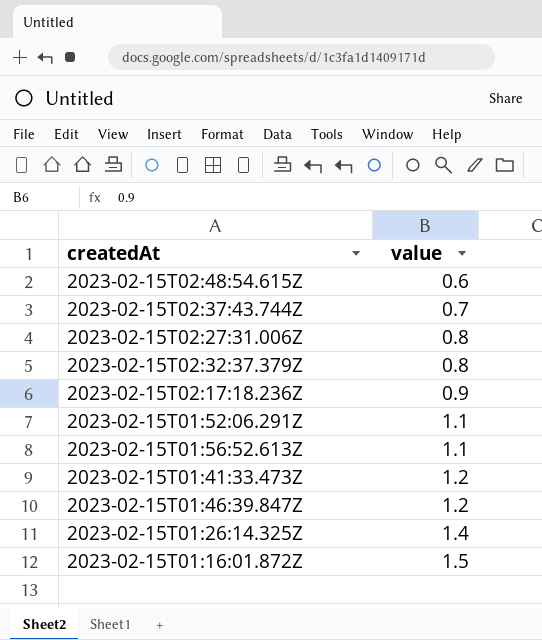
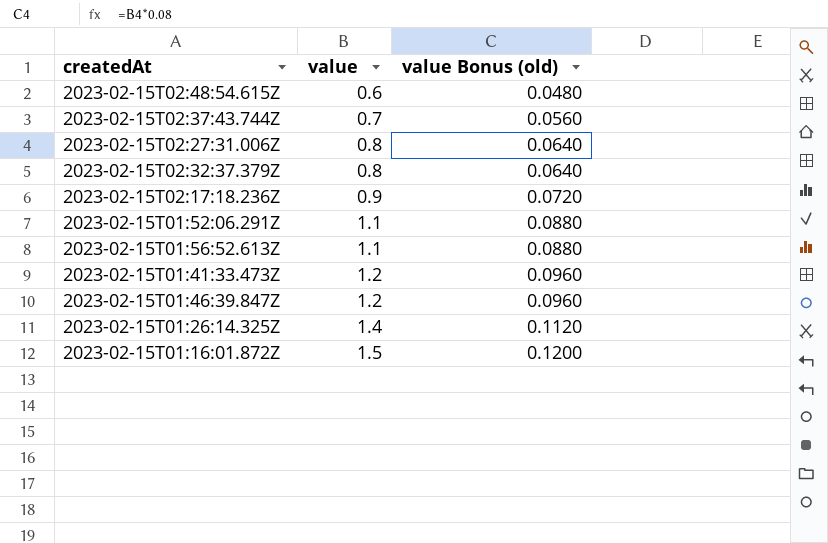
column value Bonus (old) | formula: none -> [value] * 0.08

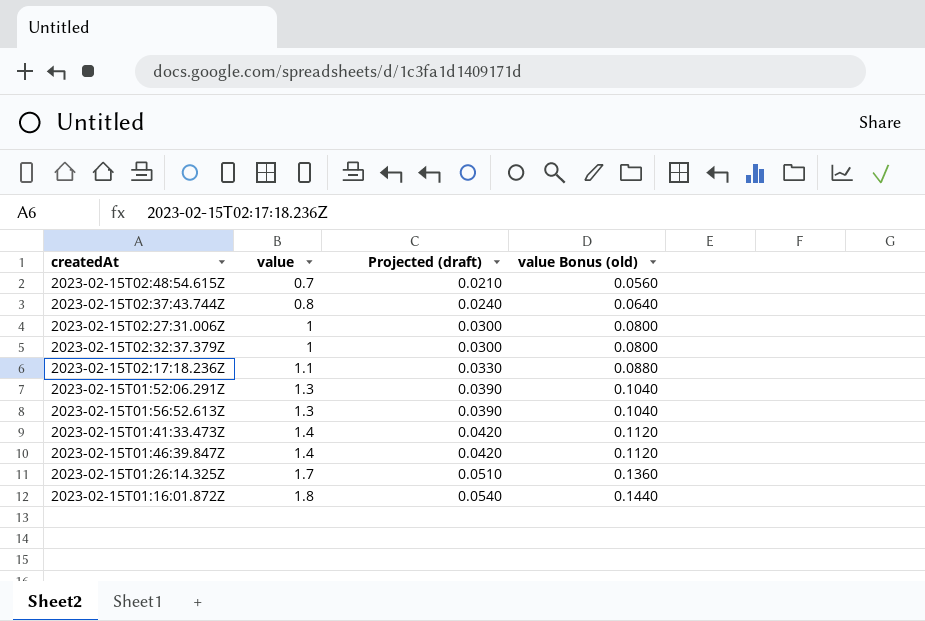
column Projected (draft) | formula: none -> [value] * 0.03
2023-02-15T02:48:54.615Z | value: 0.6 -> 0.7
2023-02-15T02:48:54.615Z | value Bonus (old): 0.0480 -> 0.0560
2023-02-15T02:37:43.744Z | value: 0.7 -> 0.8
2023-02-15T02:37:43.744Z | value Bonus (old): 0.0560 -> 0.0640
2023-02-15T02:27:31.006Z | value: 0.8 -> 1
2023-02-15T02:27:31.006Z | value Bonus (old): 0.0640 -> 0.0800
2023-02-15T02:32:37.379Z | value: 0.8 -> 1
2023-02-15T02:32:37.379Z | value Bonus (old): 0.0640 -> 0.0800
2023-02-15T02:17:18.236Z | value: 0.9 -> 1.1
2023-02-15T02:17:18.236Z | value Bonus (old): 0.0720 -> 0.0880
2023-02-15T01:52:06.291Z | value: 1.1 -> 1.3
2023-02-15T01:52:06.291Z | value Bonus (old): 0.0880 -> 0.1040
2023-02-15T01:56:52.613Z | value: 1.1 -> 1.3
2023-02-15T01:56:52.613Z | value Bonus (old): 0.0880 -> 0.1040
2023-02-15T01:41:33.473Z | value: 1.2 -> 1.4
2023-02-15T01:41:33.473Z | value Bonus (old): 0.0960 -> 0.1120
2023-02-15T01:46:39.847Z | value: 1.2 -> 1.4
2023-02-15T01:46:39.847Z | value Bonus (old): 0.0960 -> 0.1120
2023-02-15T01:26:14.325Z | value: 1.4 -> 1.7
2023-02-15T01:26:14.325Z | value Bonus (old): 0.1120 -> 0.1360
2023-02-15T01:16:01.872Z | value: 1.5 -> 1.8
2023-02-15T01:16:01.872Z | value Bonus (old): 0.1200 -> 0.1440

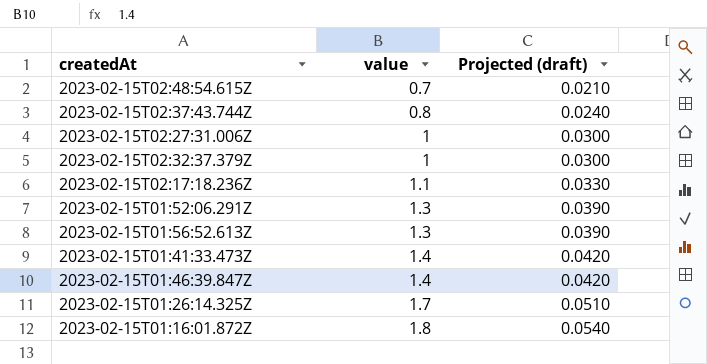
column value Bonus (old) | formula: [value] * 0.08 -> none

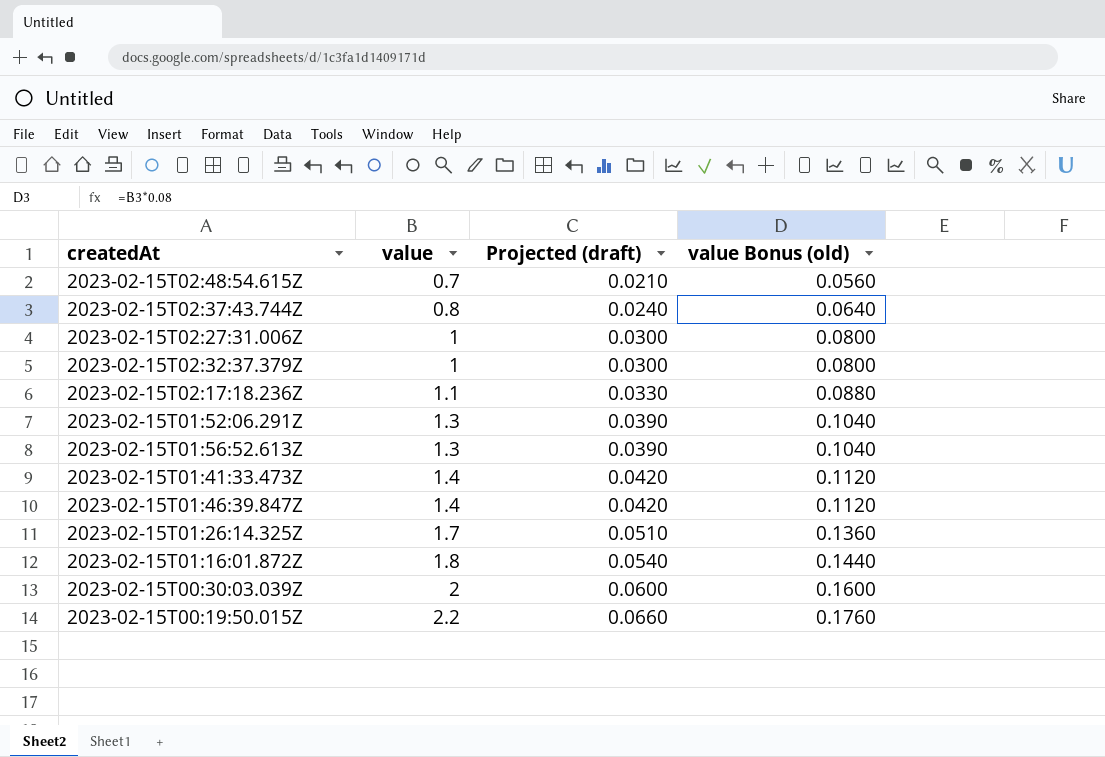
column value Bonus (old) | formula: none -> [value] * 0.08
row 2023-02-15T00:30:03.039Z: none -> 2 | 0.0600 | 0.1600
row 2023-02-15T00:19:50.015Z: none -> 2.2 | 0.0660 | 0.1760

